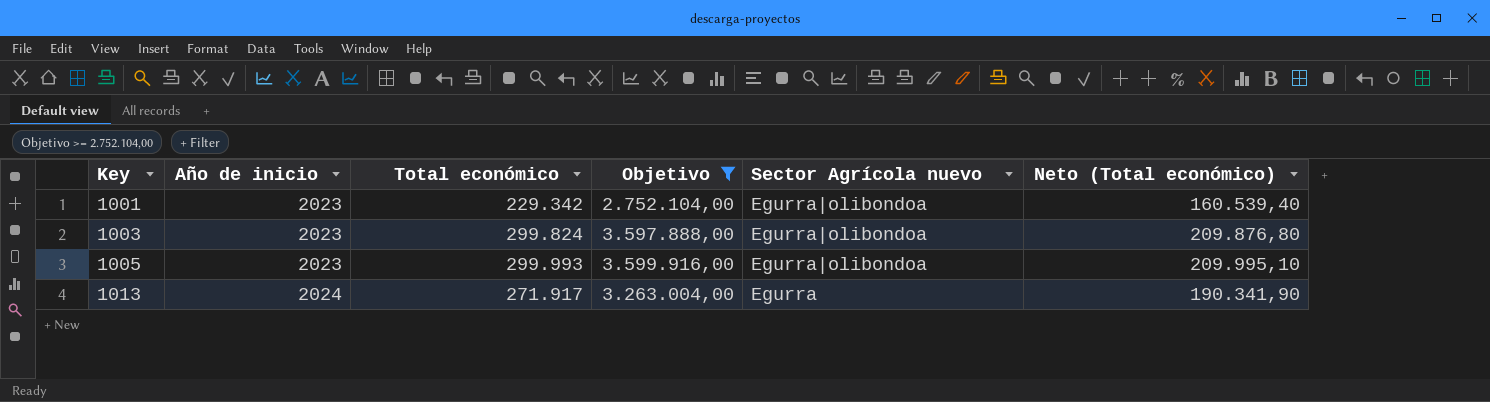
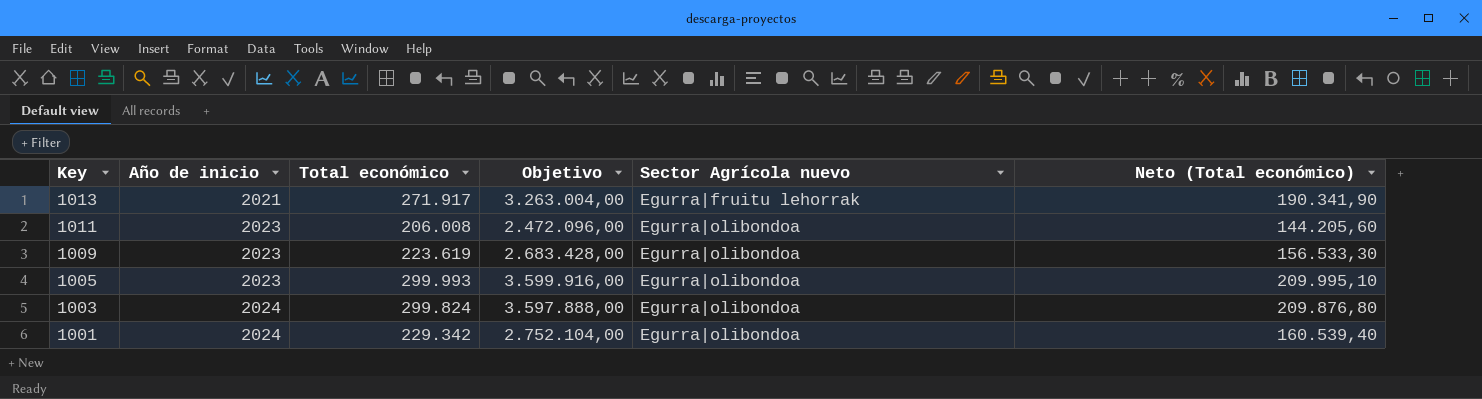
filter: Objetivo >= 2.752.104,00 -> none
row order: Key ascending -> Key descending
1013 | Año de inicio: 2024 -> 2021
1013 | Sector Agrícola nuevo: Egurra -> Egurra|fruitu lehorrak
1003 | Año de inicio: 2023 -> 2024
1001 | Año de inicio: 2023 -> 2024

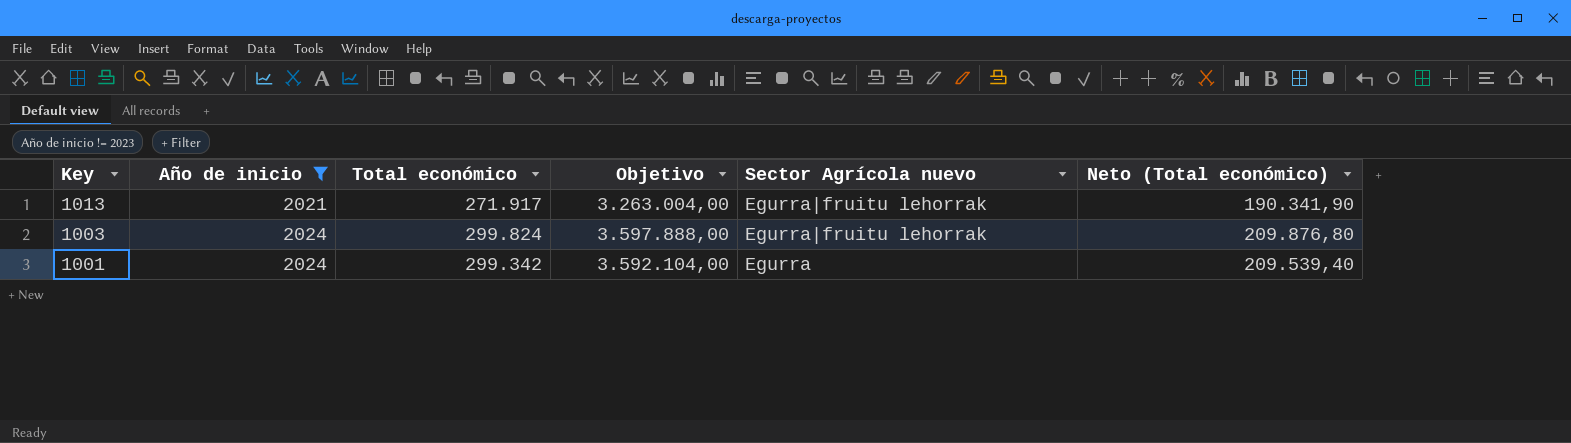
filter: none -> Año de inicio != 2023
1003 | Sector Agrícola nuevo: Egurra|olibondoa -> Egurra|fruitu lehorrak
1001 | Total económico: 229.342 -> 299.342
1001 | Objetivo: 2.752.104,00 -> 3.592.104,00
1001 | Sector Agrícola nuevo: Egurra|olibondoa -> Egurra
1001 | Neto (Total económico): 160.539,40 -> 209.539,40

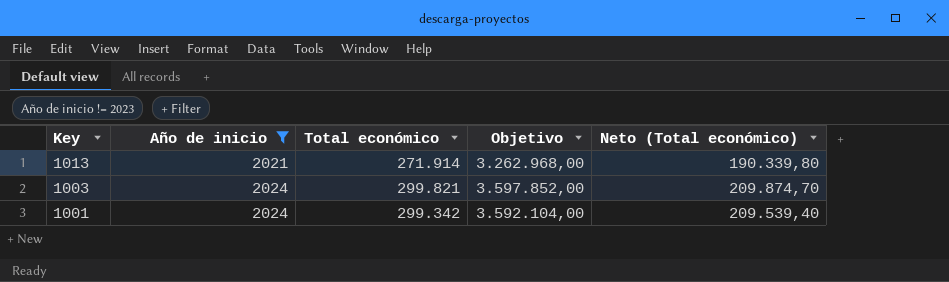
column Sector Agrícola nuevo | position: 5 -> none
1013 | Total económico: 271.917 -> 271.914
1013 | Objetivo: 3.263.004,00 -> 3.262.968,00
1013 | Neto (Total económico): 190.341,90 -> 190.339,80
1003 | Total económico: 299.824 -> 299.821
1003 | Objetivo: 3.597.888,00 -> 3.597.852,00
1003 | Neto (Total económico): 209.876,80 -> 209.874,70

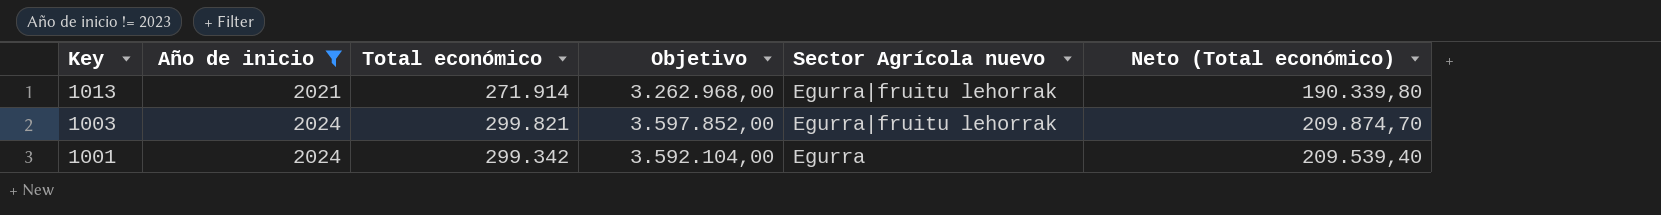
column Sector Agrícola nuevo | position: none -> 5

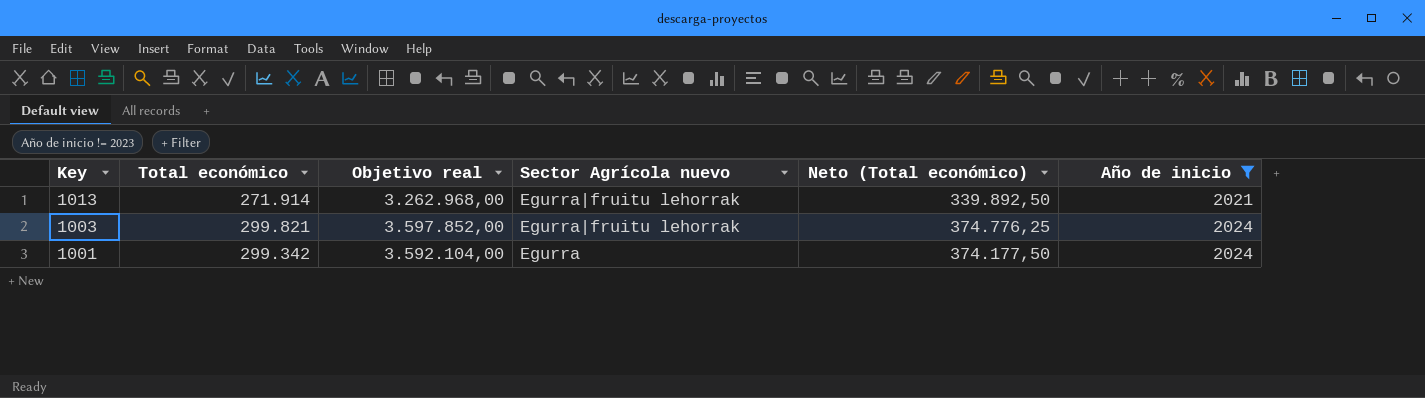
column name: Objetivo -> Objetivo real
column Neto (Total económico) | formula: [Total económico] * 0,7 -> [Total económico] * 1,25
column Año de inicio | position: 2 -> 6

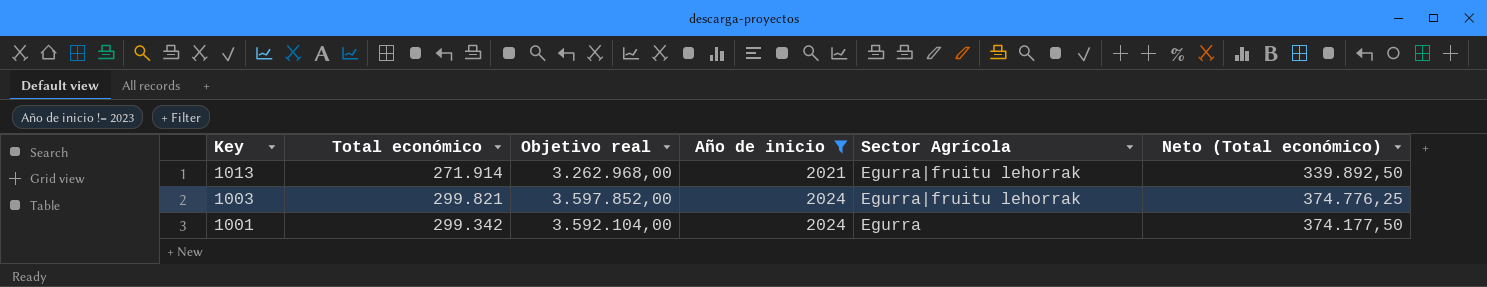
column Año de inicio | position: 6 -> 4
column name: Sector Agrícola nuevo -> Sector Agrícola

